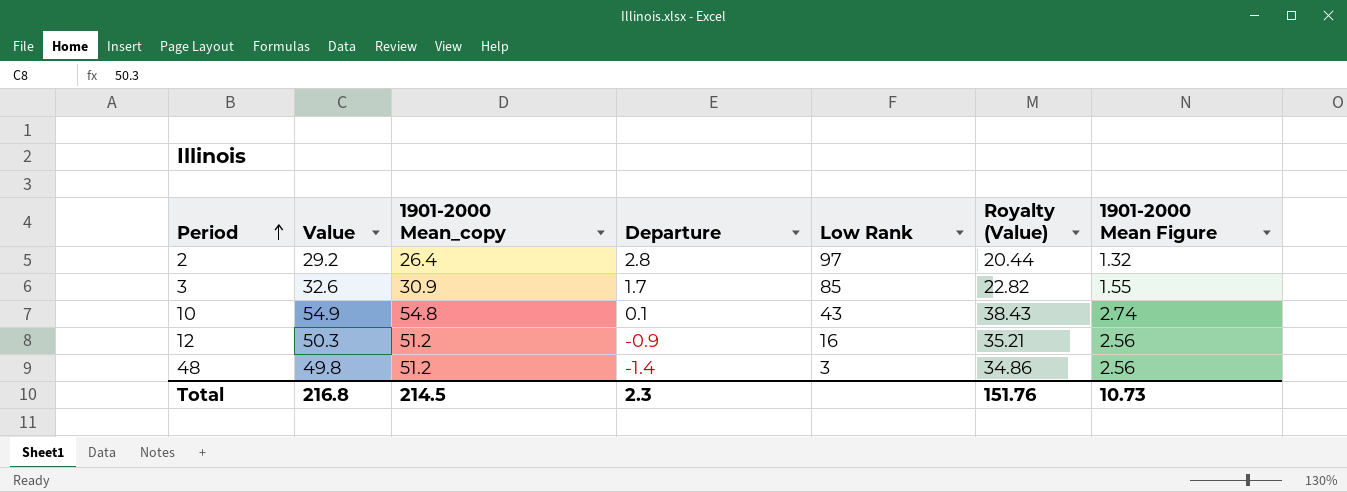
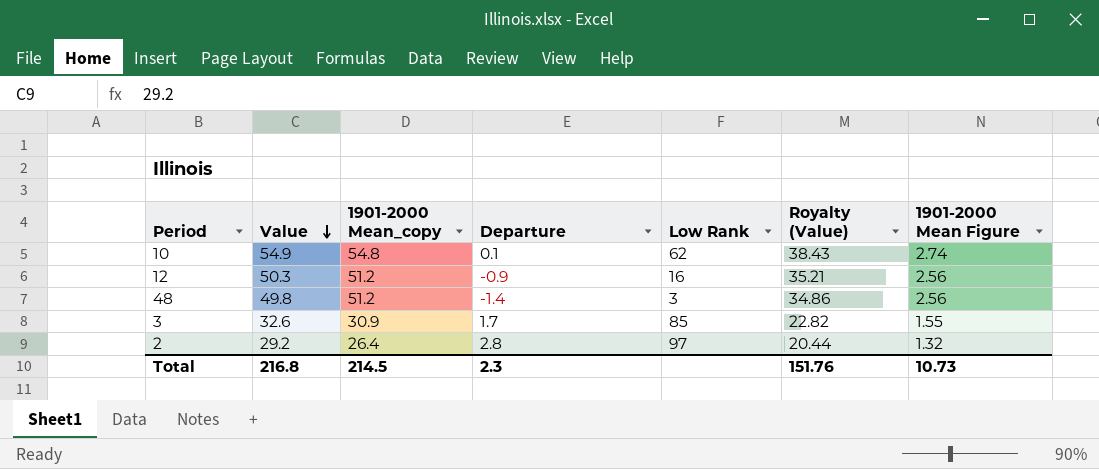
row order: Period ascending -> Value descending
10 | Low Rank: 43 -> 62

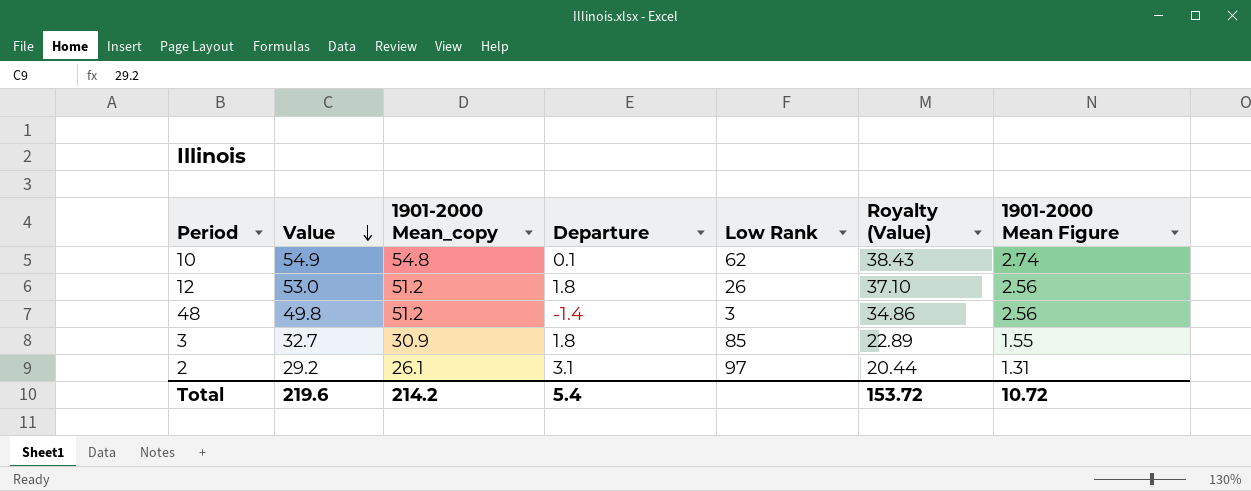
12 | Value: 50.3 -> 53.0
12 | Departure: -0.9 -> 1.8
12 | Low Rank: 16 -> 26
12 | Royalty (Value): 35.21 -> 37.10
3 | Value: 32.6 -> 32.7
3 | Departure: 1.7 -> 1.8
3 | Royalty (Value): 22.82 -> 22.89
2 | 1901-2000 Mean_copy: 26.4 -> 26.1
2 | Departure: 2.8 -> 3.1
2 | 1901-2000 Mean Figure: 1.32 -> 1.31
Total | Value: 216.8 -> 219.6
Total | 1901-2000 Mean_copy: 214.5 -> 214.2
Total | Departure: 2.3 -> 5.4
Total | Royalty (Value): 151.76 -> 153.72
Total | 1901-2000 Mean Figure: 10.73 -> 10.72

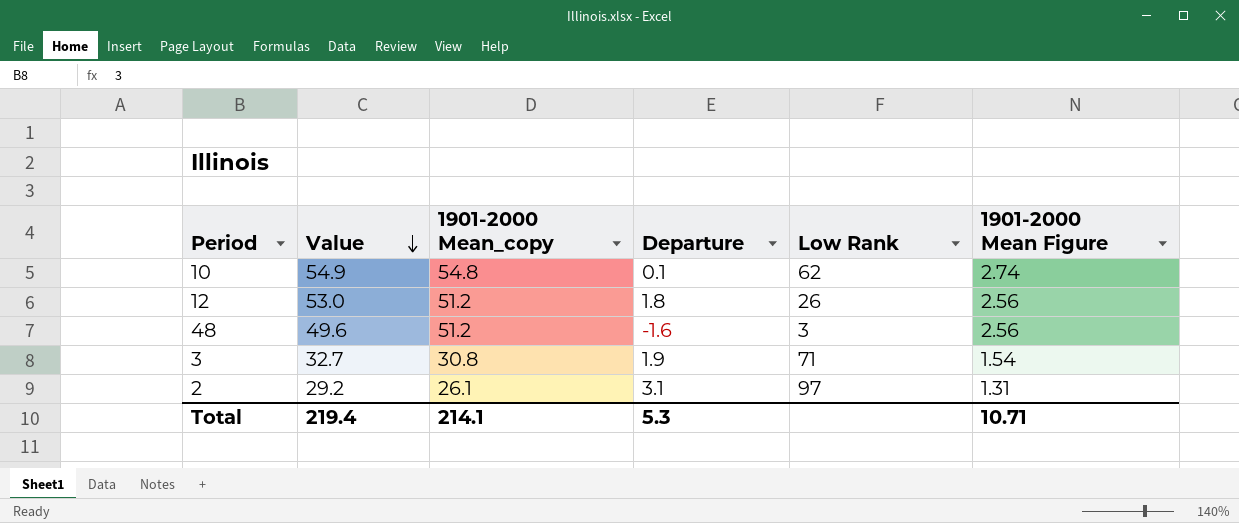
column Royalty (Value) | formula: [Value] * 0.7 -> none
48 | Value: 49.8 -> 49.6
48 | Departure: -1.4 -> -1.6
3 | 1901-2000 Mean_copy: 30.9 -> 30.8
3 | Departure: 1.8 -> 1.9
3 | Low Rank: 85 -> 71
3 | 1901-2000 Mean Figure: 1.55 -> 1.54
Total | Value: 219.6 -> 219.4
Total | 1901-2000 Mean_copy: 214.2 -> 214.1
Total | Departure: 5.4 -> 5.3
Total | 1901-2000 Mean Figure: 10.72 -> 10.71

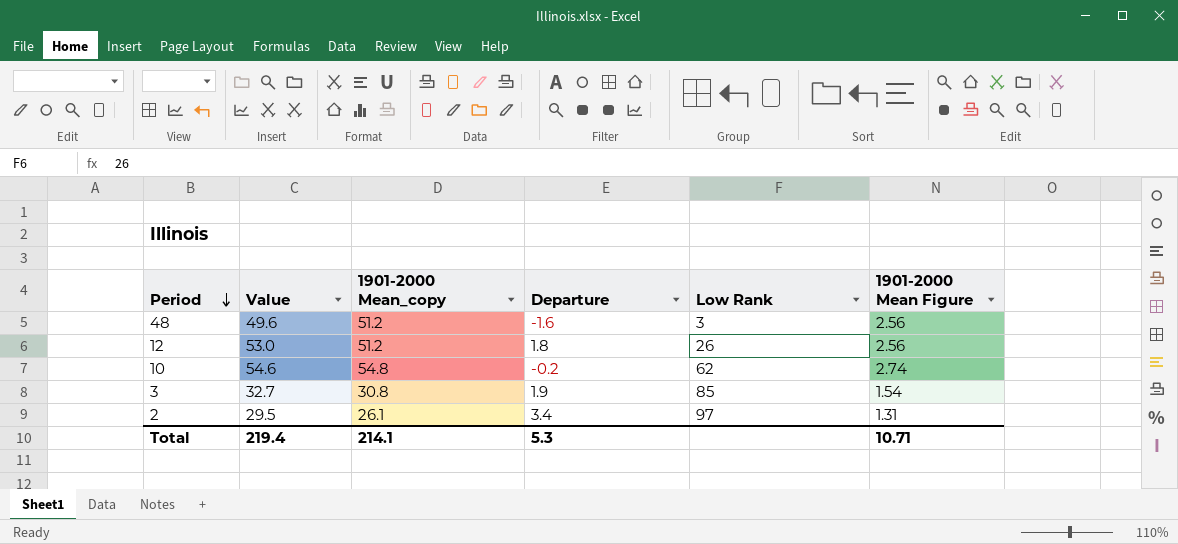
row order: Value descending -> Period descending
10 | Value: 54.9 -> 54.6
10 | Departure: 0.1 -> -0.2
3 | Low Rank: 71 -> 85
2 | Value: 29.2 -> 29.5
2 | Departure: 3.1 -> 3.4

